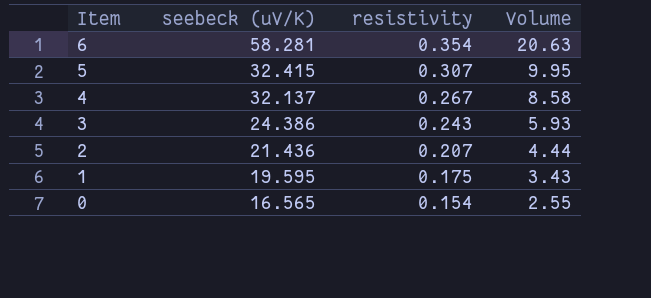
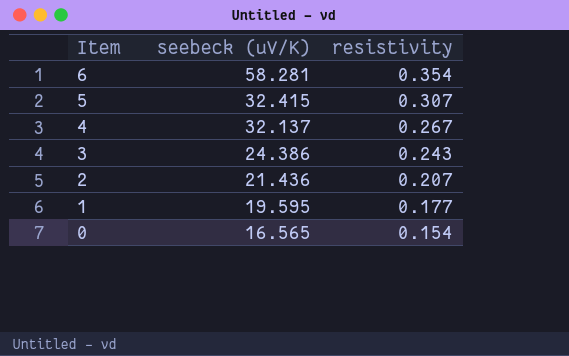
column Volume | formula: [seebeck (uV/K)] * [resistivity] -> none
1 | resistivity: 0.175 -> 0.177

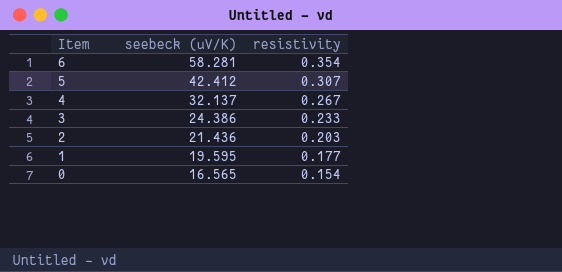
5 | seebeck (uV/K): 32.415 -> 42.412
3 | resistivity: 0.243 -> 0.233
2 | resistivity: 0.207 -> 0.203

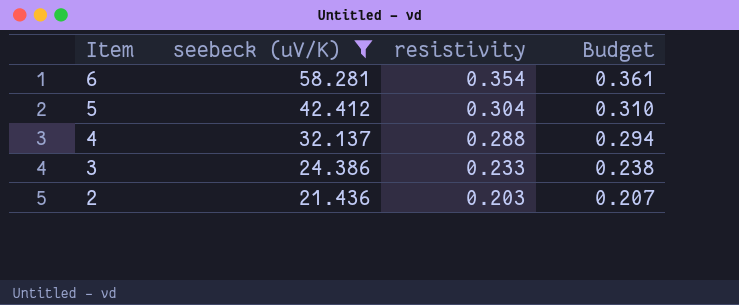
filter: none -> seebeck (uV/K) >= 21.436
column Budget | formula: none -> [resistivity] * 1.02
5 | resistivity: 0.307 -> 0.304
4 | resistivity: 0.267 -> 0.288

